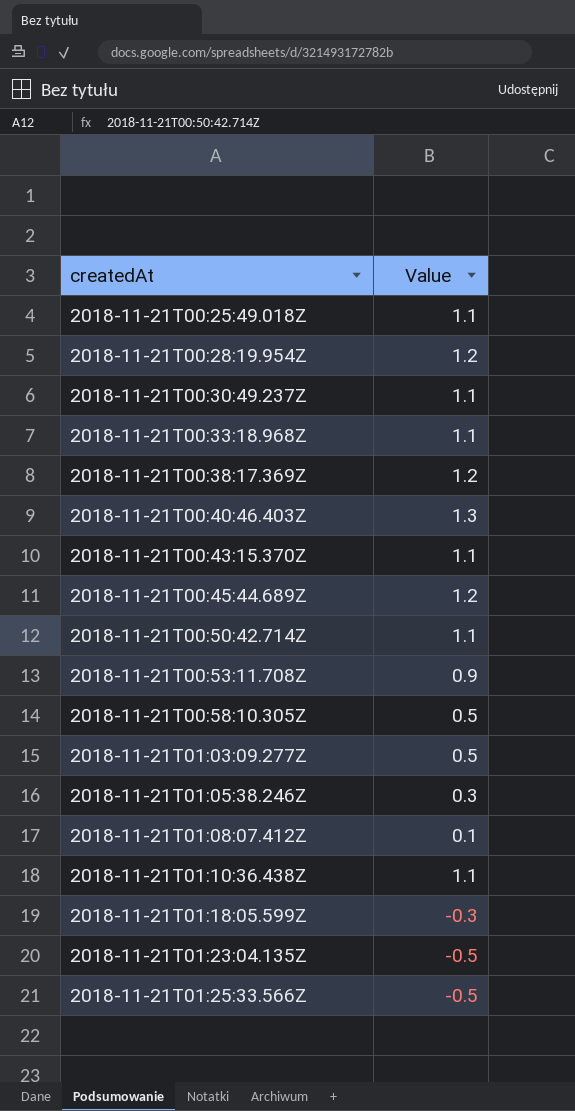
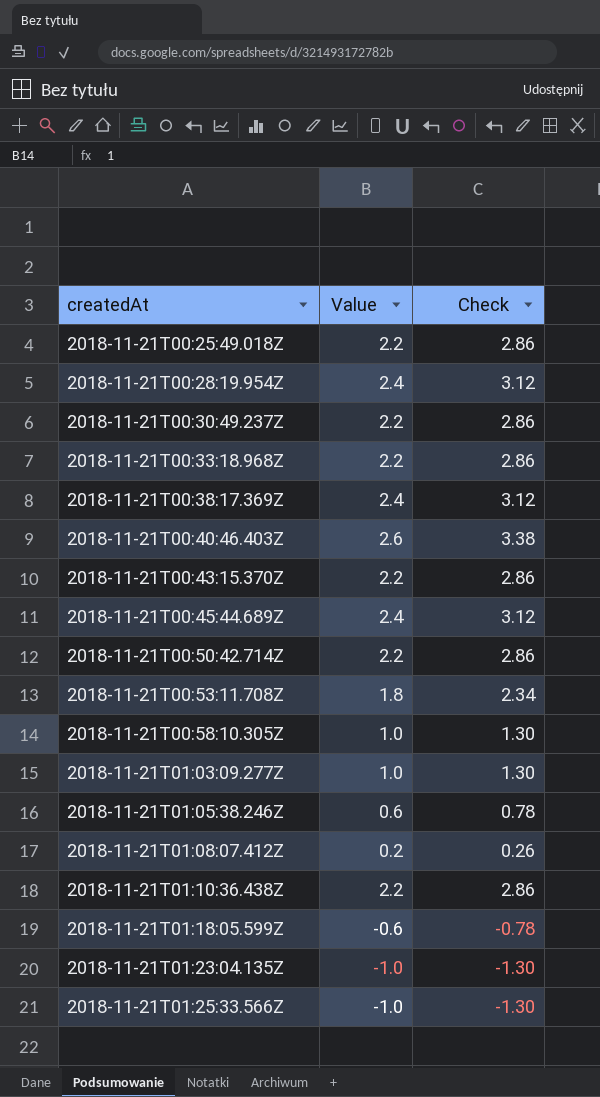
column Check | formula: none -> [Value] * 1.3
2018-11-21T00:25:49.018Z | Value: 1.1 -> 2.2
2018-11-21T00:28:19.954Z | Value: 1.2 -> 2.4
2018-11-21T00:30:49.237Z | Value: 1.1 -> 2.2
2018-11-21T00:33:18.968Z | Value: 1.1 -> 2.2
2018-11-21T00:38:17.369Z | Value: 1.2 -> 2.4
2018-11-21T00:40:46.403Z | Value: 1.3 -> 2.6
2018-11-21T00:43:15.370Z | Value: 1.1 -> 2.2
2018-11-21T00:45:44.689Z | Value: 1.2 -> 2.4
2018-11-21T00:50:42.714Z | Value: 1.1 -> 2.2
2018-11-21T00:53:11.708Z | Value: 0.9 -> 1.8
2018-11-21T00:58:10.305Z | Value: 0.5 -> 1.0
2018-11-21T01:03:09.277Z | Value: 0.5 -> 1.0
2018-11-21T01:05:38.246Z | Value: 0.3 -> 0.6
2018-11-21T01:08:07.412Z | Value: 0.1 -> 0.2
2018-11-21T01:10:36.438Z | Value: 1.1 -> 2.2
2018-11-21T01:18:05.599Z | Value: -0.3 -> -0.6
2018-11-21T01:23:04.135Z | Value: -0.5 -> -1.0
2018-11-21T01:25:33.566Z | Value: -0.5 -> -1.0

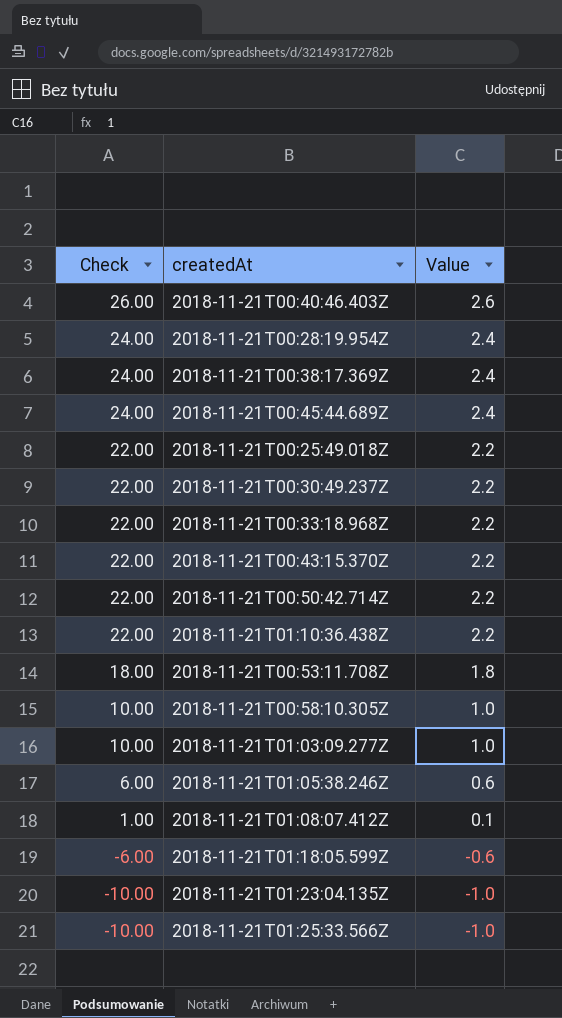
row order: createdAt ascending -> Check descending
column Check | formula: [Value] * 1.3 -> [Value] * 10
column Check | position: 3 -> 1
2018-11-21T01:08:07.412Z | Value: 0.2 -> 0.1

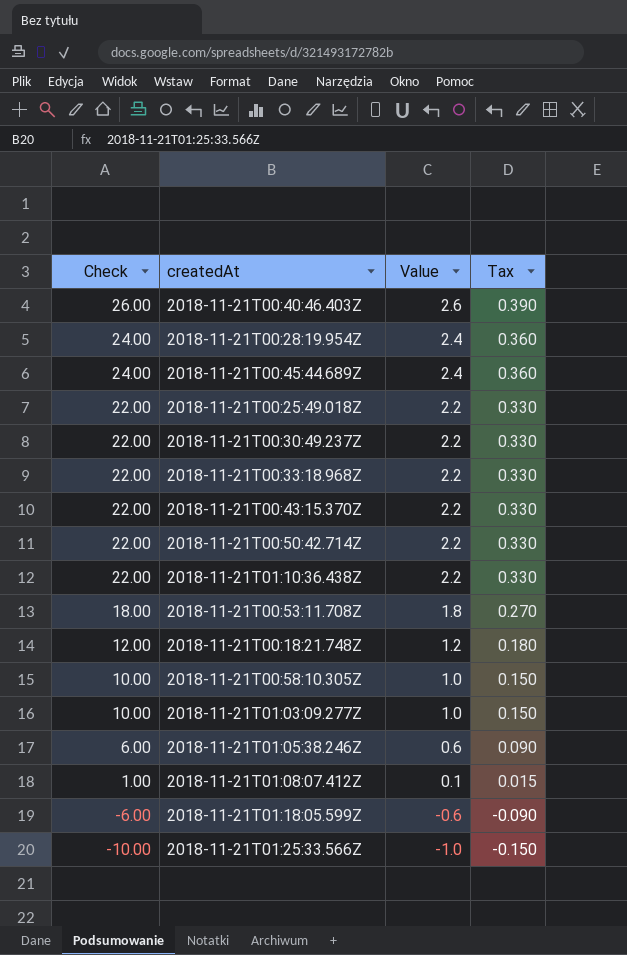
column Tax | formula: none -> [Value] * 0.15
row 2018-11-21T00:38:17.369Z: 24.00 | 2.4 -> none
row 2018-11-21T01:23:04.135Z: -10.00 | -1.0 -> none
row 2018-11-21T00:18:21.748Z: none -> 12.00 | 1.2 | 0.180

